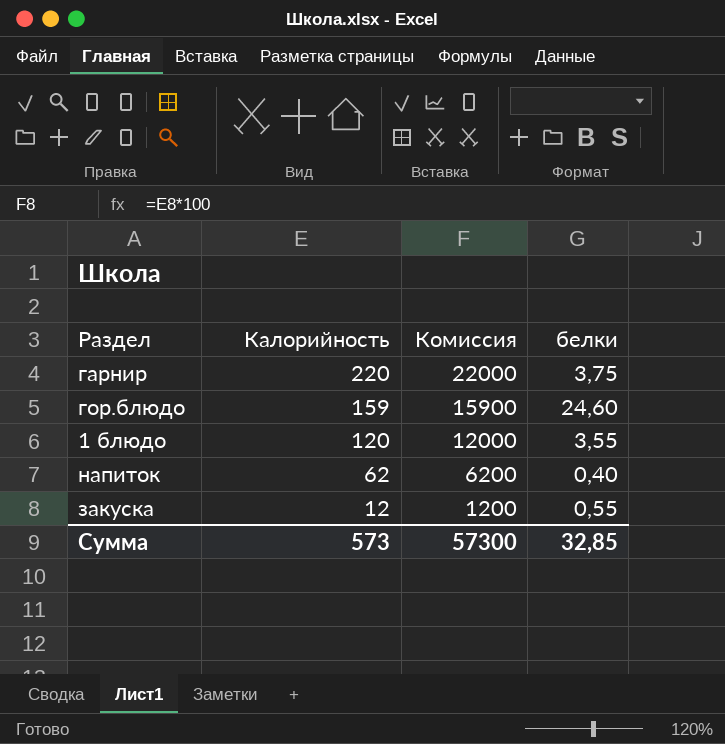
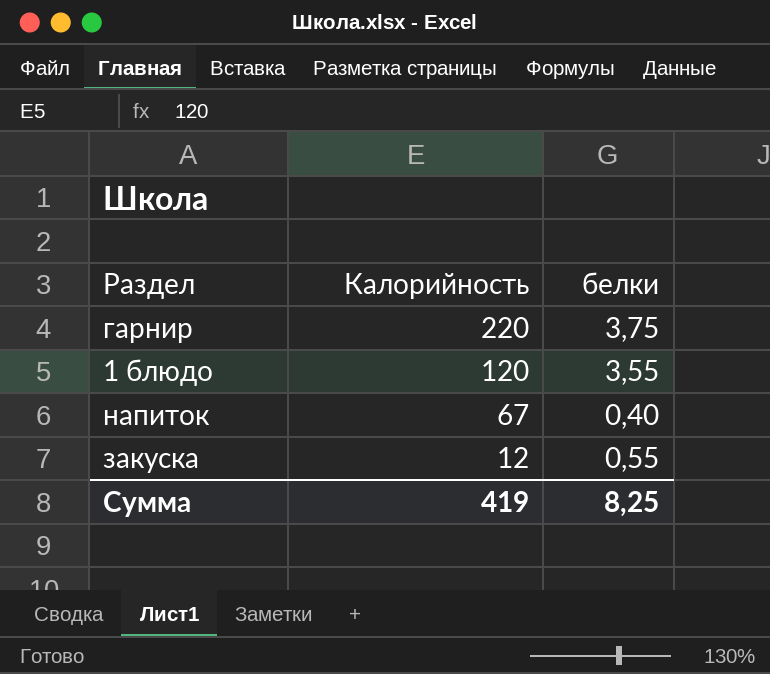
column Комиссия | formula: [Калорийность] * 100 -> none
row гор.блюдо: 159 | 15900 | 24,60 -> none
напиток | Калорийность: 62 -> 67
Сумма | Калорийность: 573 -> 419
Сумма | белки: 32,85 -> 8,25

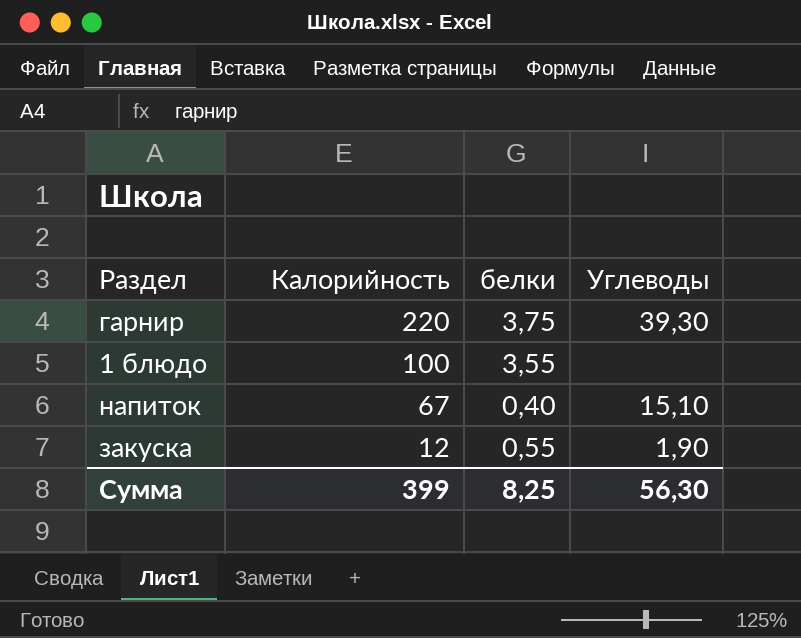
column Углеводы | position: none -> 4
1 блюдо | Калорийность: 120 -> 100
Сумма | Калорийность: 419 -> 399

